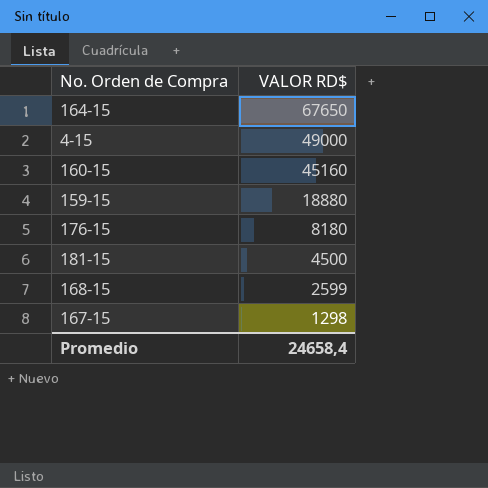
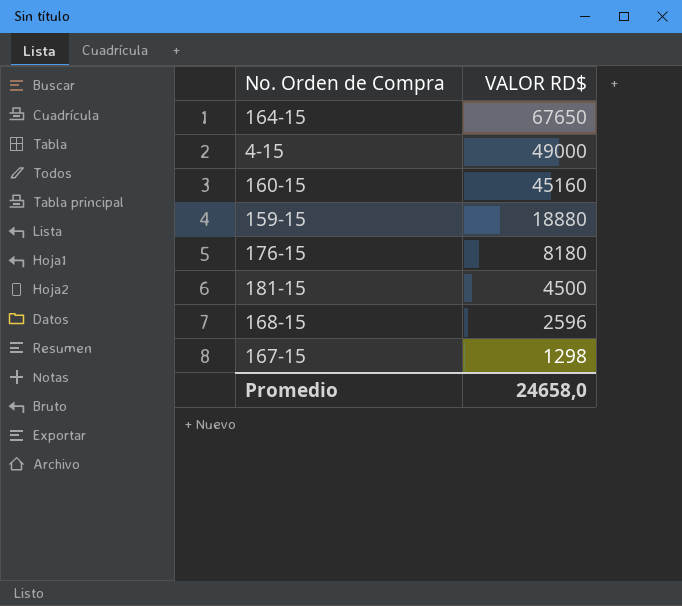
168-15 | VALOR RD$: 2599 -> 2596
Promedio | VALOR RD$: 24658,4 -> 24658,0

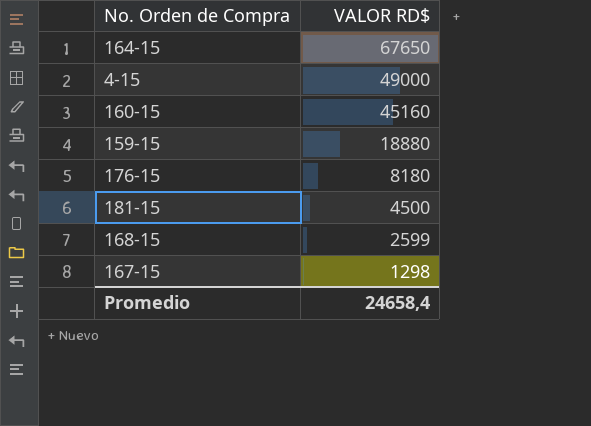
168-15 | VALOR RD$: 2596 -> 2599
Promedio | VALOR RD$: 24658,0 -> 24658,4

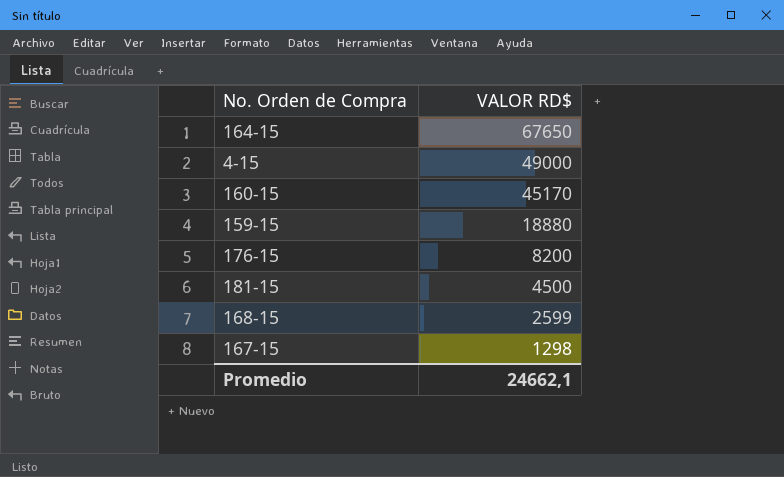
160-15 | VALOR RD$: 45160 -> 45170
176-15 | VALOR RD$: 8180 -> 8200
Promedio | VALOR RD$: 24658,4 -> 24662,1

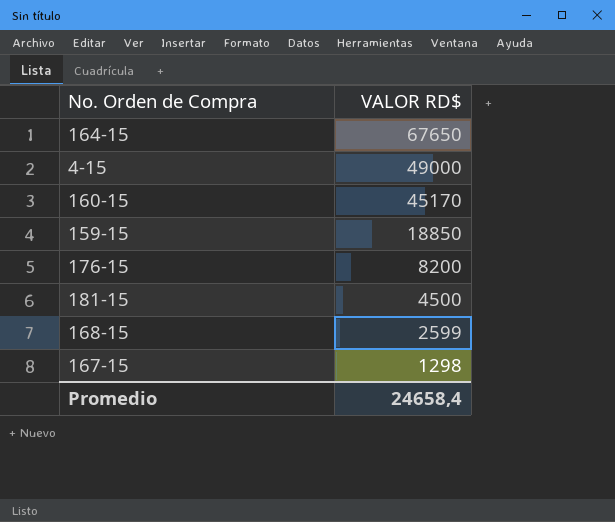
159-15 | VALOR RD$: 18880 -> 18850
Promedio | VALOR RD$: 24662,1 -> 24658,4

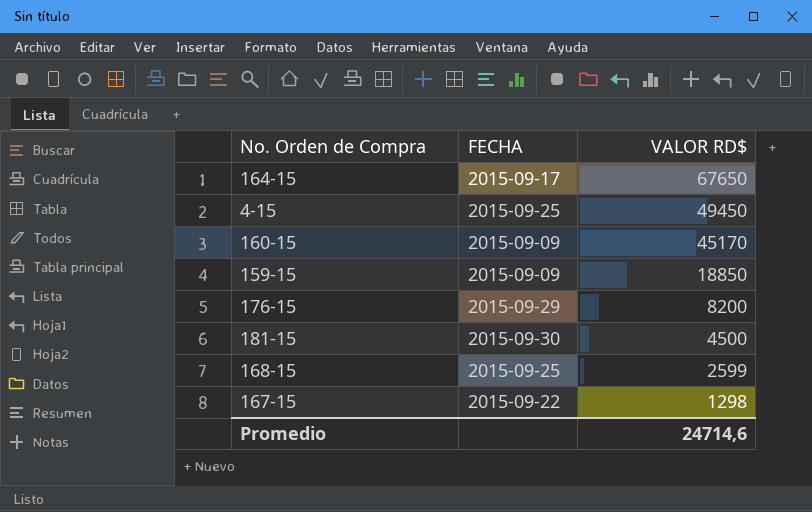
column FECHA | position: none -> 2
4-15 | VALOR RD$: 49000 -> 49450
Promedio | VALOR RD$: 24658,4 -> 24714,6

